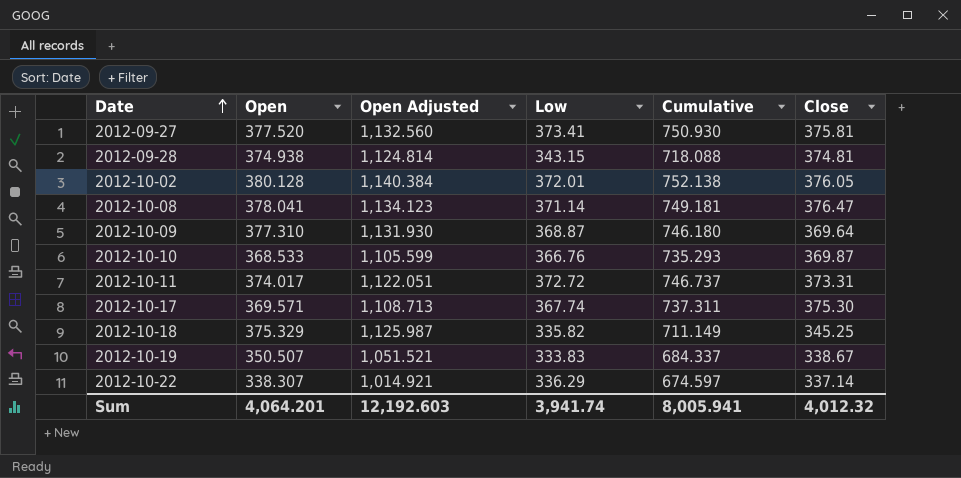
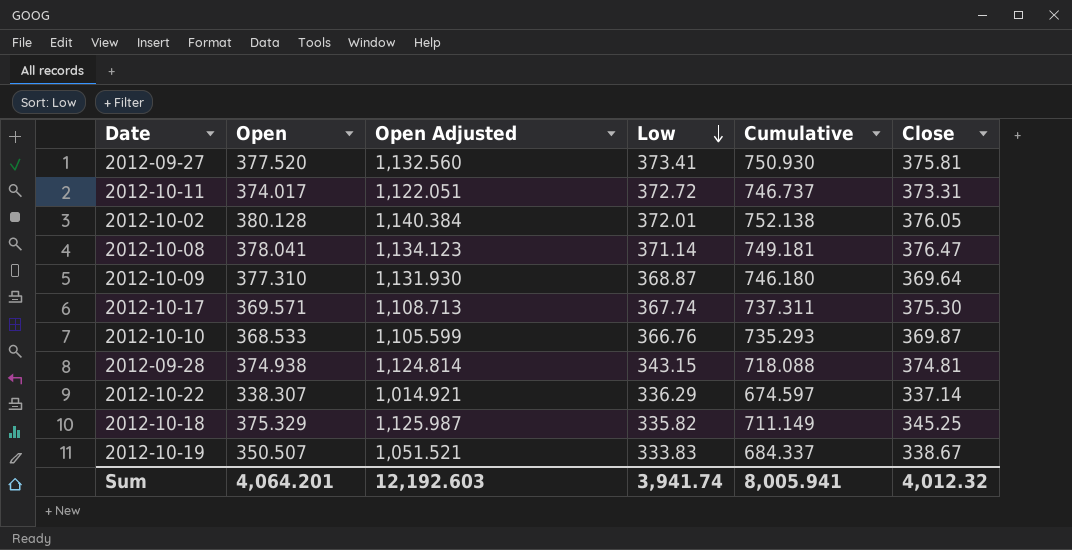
row order: Date ascending -> Low descending

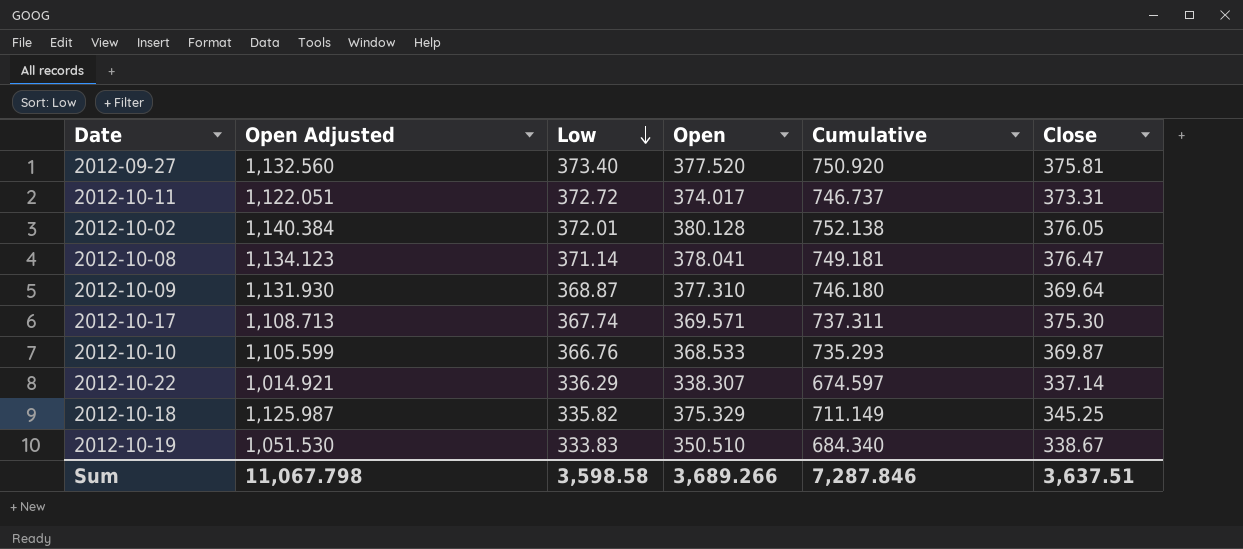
column Open | position: 2 -> 4
row 2012-09-28: 374.938 | 1,124.814 | 343.15 | 718.088 | 374.81 -> none
2012-09-27 | Low: 373.41 -> 373.40
2012-09-27 | Cumulative: 750.930 -> 750.920
2012-10-19 | Open Adjusted: 1,051.521 -> 1,051.530
2012-10-19 | Open: 350.507 -> 350.510
2012-10-19 | Cumulative: 684.337 -> 684.340
Sum | Open Adjusted: 12,192.603 -> 11,067.798
Sum | Low: 3,941.74 -> 3,598.58
Sum | Open: 4,064.201 -> 3,689.266
Sum | Cumulative: 8,005.941 -> 7,287.846
Sum | Close: 4,012.32 -> 3,637.51

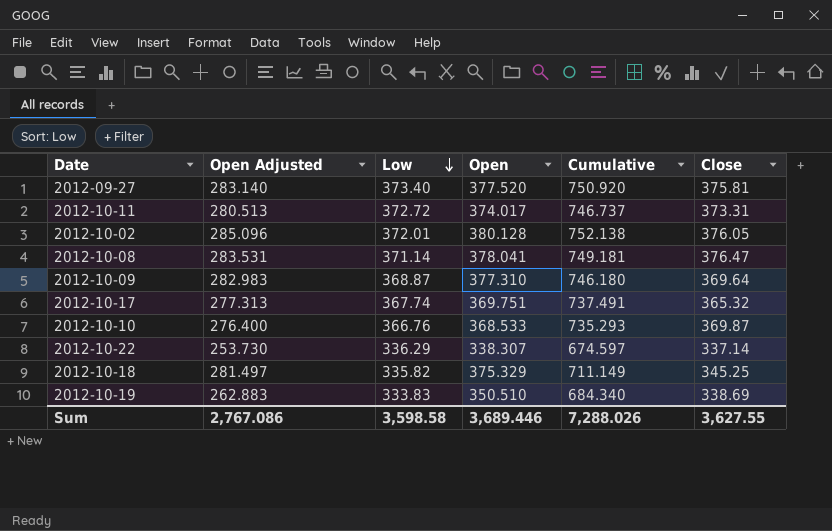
column Open Adjusted | formula: [Open] * 3 -> [Open] * 0.75
2012-10-17 | Open: 369.571 -> 369.751
2012-10-17 | Cumulative: 737.311 -> 737.491
2012-10-17 | Close: 375.30 -> 365.32
2012-10-19 | Close: 338.67 -> 338.69
Sum | Open Adjusted: 11,067.798 -> 2,767.086
Sum | Open: 3,689.266 -> 3,689.446
Sum | Cumulative: 7,287.846 -> 7,288.026
Sum | Close: 3,637.51 -> 3,627.55

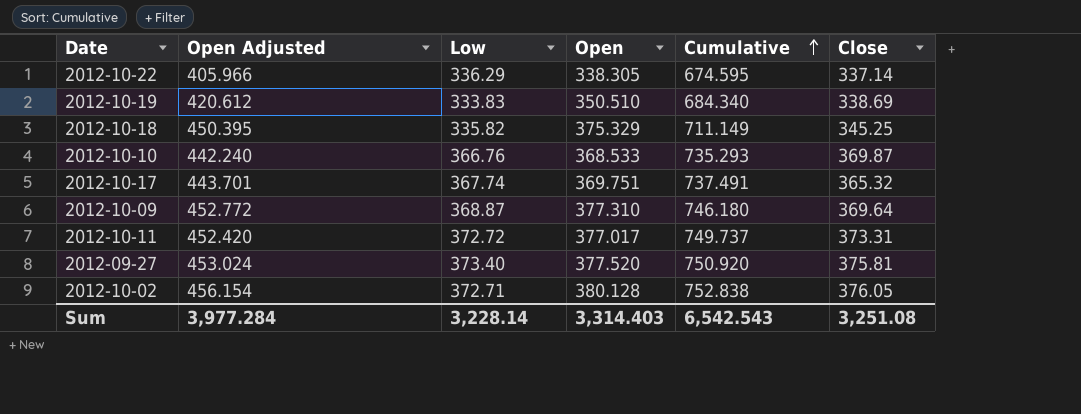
row order: Low descending -> Cumulative ascending
column Open Adjusted | formula: [Open] * 0.75 -> [Open] * 1.2
row 2012-10-08: 283.531 | 371.14 | 378.041 | 749.181 | 376.47 -> none
2012-10-22 | Open: 338.307 -> 338.305
2012-10-22 | Cumulative: 674.597 -> 674.595
2012-10-11 | Open: 374.017 -> 377.017
2012-10-11 | Cumulative: 746.737 -> 749.737
2012-10-02 | Low: 372.01 -> 372.71
2012-10-02 | Cumulative: 752.138 -> 752.838
Sum | Open Adjusted: 2,767.086 -> 3,977.284
Sum | Low: 3,598.58 -> 3,228.14
Sum | Open: 3,689.446 -> 3,314.403
Sum | Cumulative: 7,288.026 -> 6,542.543
Sum | Close: 3,627.55 -> 3,251.08

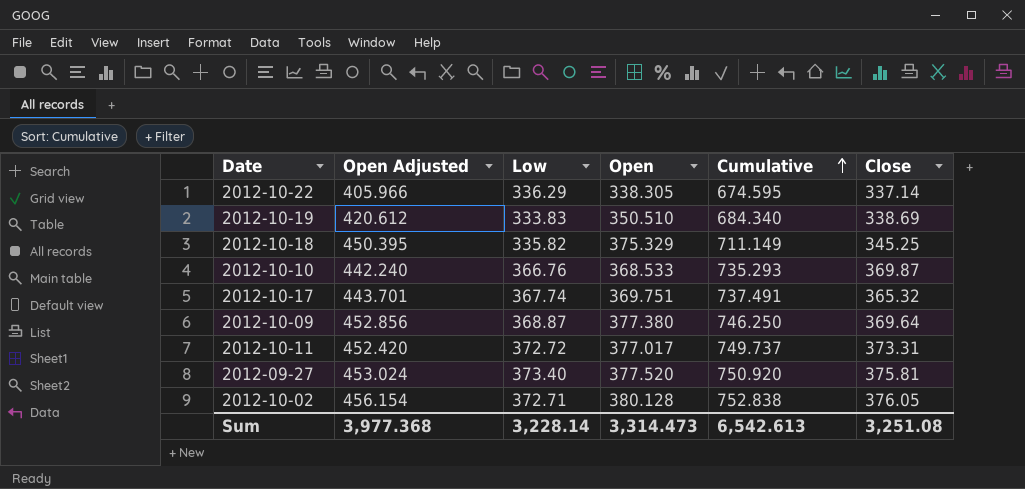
2012-10-09 | Open Adjusted: 452.772 -> 452.856
2012-10-09 | Open: 377.310 -> 377.380
2012-10-09 | Cumulative: 746.180 -> 746.250
Sum | Open Adjusted: 3,977.284 -> 3,977.368
Sum | Open: 3,314.403 -> 3,314.473
Sum | Cumulative: 6,542.543 -> 6,542.613

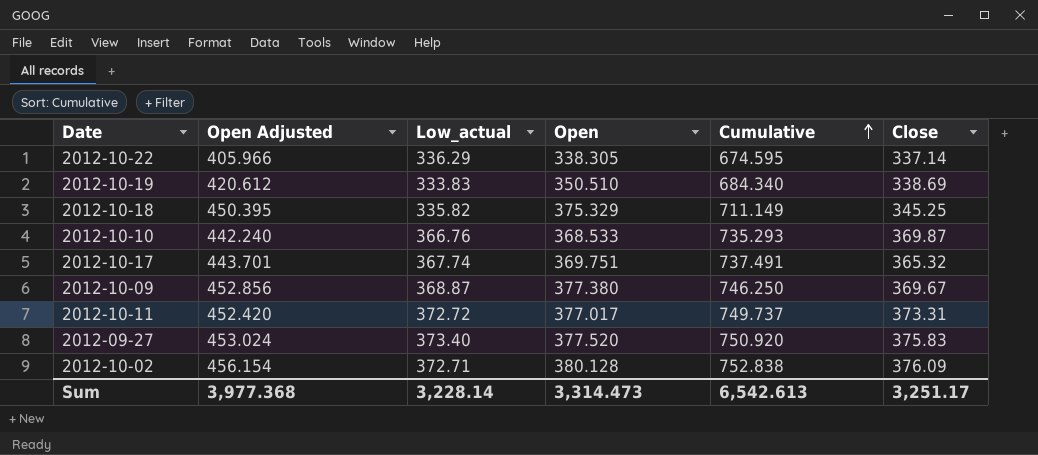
column name: Low -> Low_actual
2012-10-09 | Close: 369.64 -> 369.67
2012-09-27 | Close: 375.81 -> 375.83
2012-10-02 | Close: 376.05 -> 376.09
Sum | Close: 3,251.08 -> 3,251.17

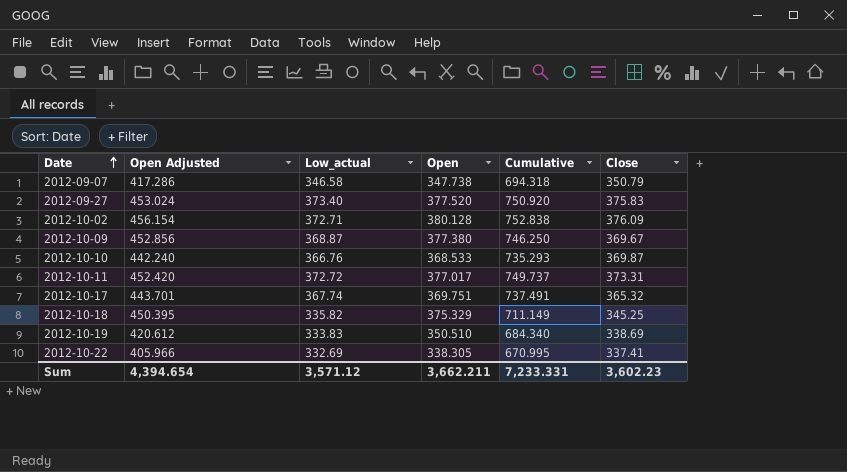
row order: Cumulative ascending -> Date ascending
row 2012-09-07: none -> 417.286 | 346.58 | 347.738 | 694.318 | 350.79
2012-10-22 | Low_actual: 336.29 -> 332.69
2012-10-22 | Cumulative: 674.595 -> 670.995
2012-10-22 | Close: 337.14 -> 337.41
Sum | Open Adjusted: 3,977.368 -> 4,394.654
Sum | Low_actual: 3,228.14 -> 3,571.12
Sum | Open: 3,314.473 -> 3,662.211
Sum | Cumulative: 6,542.613 -> 7,233.331
Sum | Close: 3,251.17 -> 3,602.23

